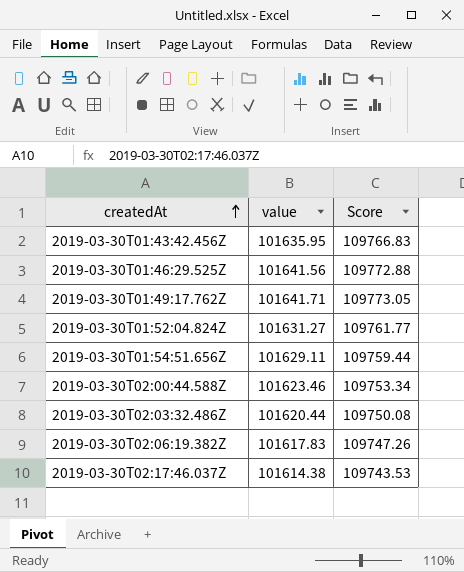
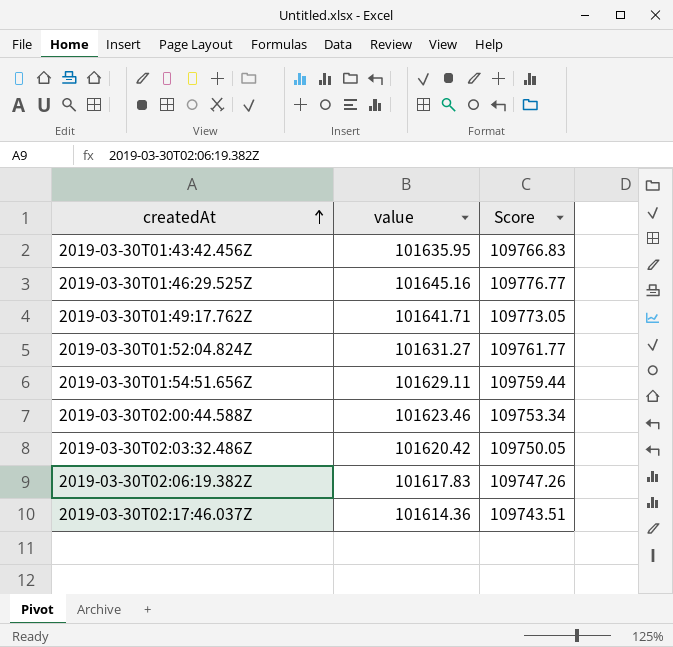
2019-03-30T01:46:29.525Z | value: 101641.56 -> 101645.16
2019-03-30T01:46:29.525Z | Score: 109772.88 -> 109776.77
2019-03-30T02:03:32.486Z | value: 101620.44 -> 101620.42
2019-03-30T02:03:32.486Z | Score: 109750.08 -> 109750.05
2019-03-30T02:17:46.037Z | value: 101614.38 -> 101614.36
2019-03-30T02:17:46.037Z | Score: 109743.53 -> 109743.51

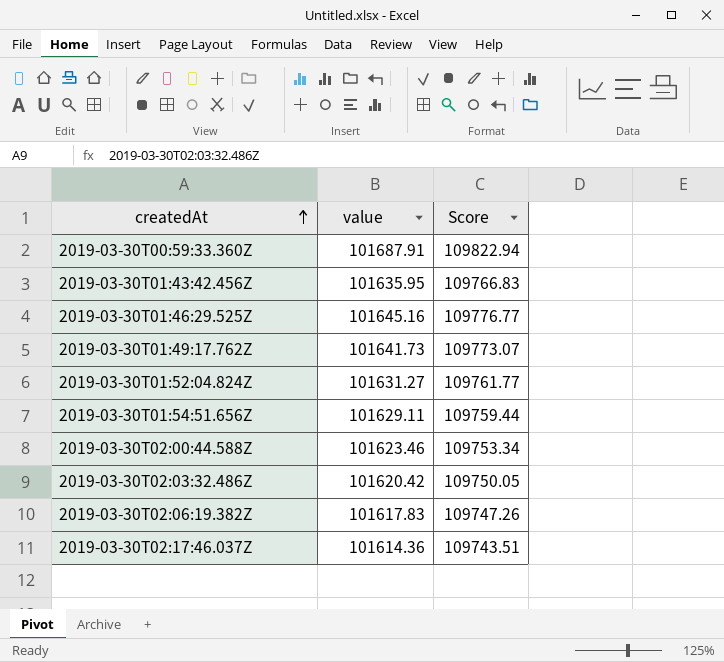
row 2019-03-30T00:59:33.360Z: none -> 101687.91 | 109822.94
2019-03-30T01:49:17.762Z | value: 101641.71 -> 101641.73
2019-03-30T01:49:17.762Z | Score: 109773.05 -> 109773.07

